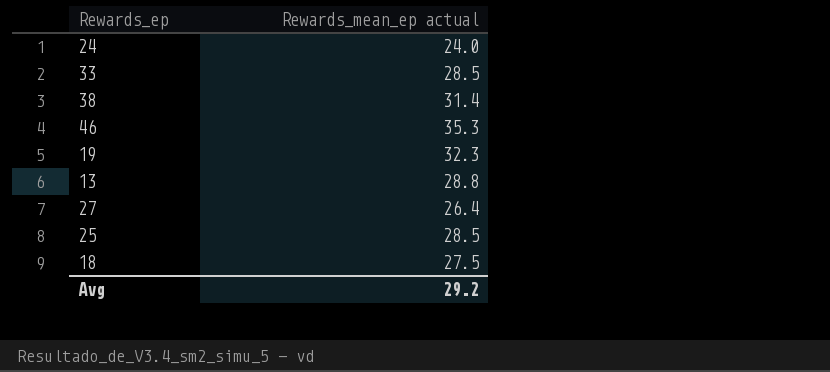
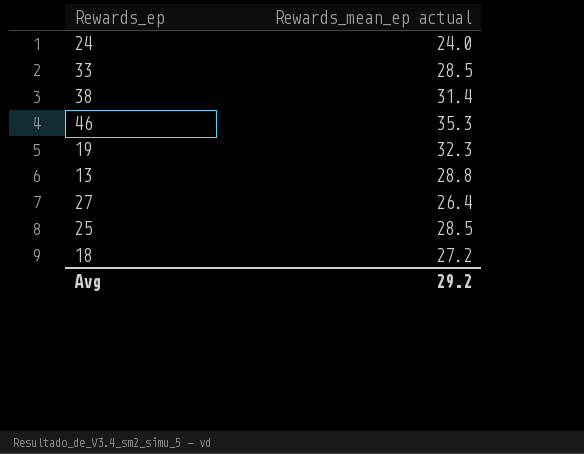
18 | Rewards_mean_ep actual: 27.5 -> 27.2

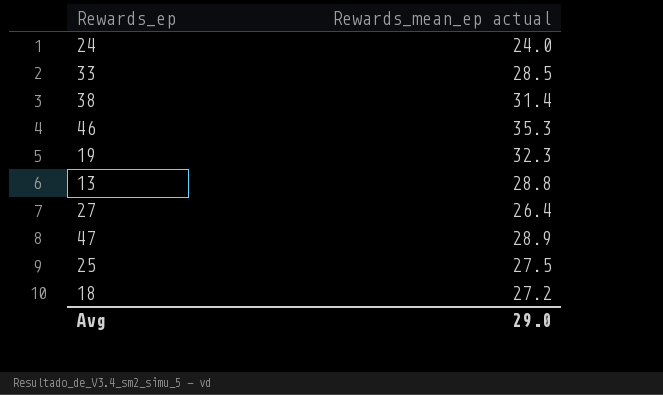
row 47: none -> 28.9
25 | Rewards_mean_ep actual: 28.5 -> 27.5
Avg | Rewards_mean_ep actual: 29.2 -> 29.0

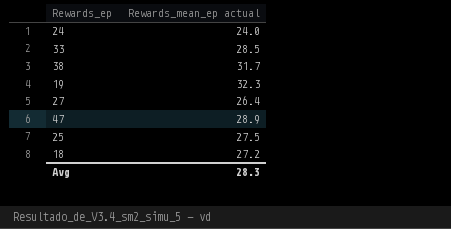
row 46: 35.3 -> none
row 13: 28.8 -> none
38 | Rewards_mean_ep actual: 31.4 -> 31.7
Avg | Rewards_mean_ep actual: 29.0 -> 28.3

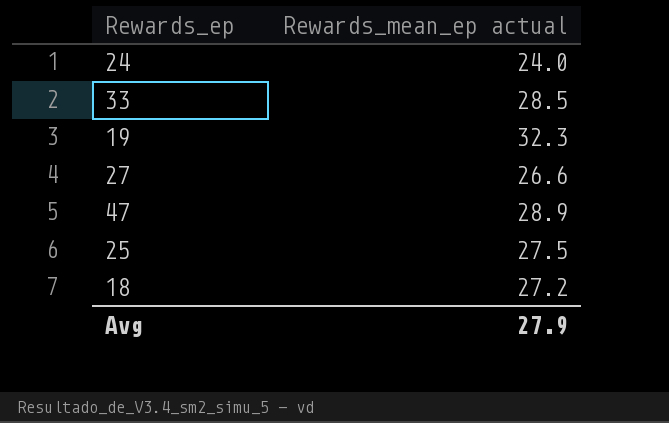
row 38: 31.7 -> none
27 | Rewards_mean_ep actual: 26.4 -> 26.6
Avg | Rewards_mean_ep actual: 28.3 -> 27.9

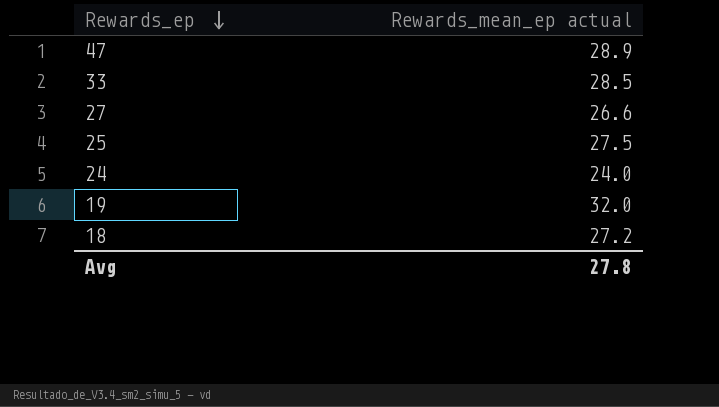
row order: none -> Rewards_ep descending
19 | Rewards_mean_ep actual: 32.3 -> 32.0
Avg | Rewards_mean_ep actual: 27.9 -> 27.8

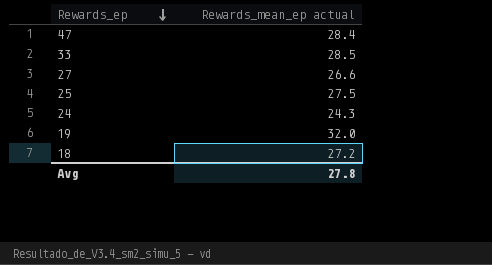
47 | Rewards_mean_ep actual: 28.9 -> 28.4
24 | Rewards_mean_ep actual: 24.0 -> 24.3

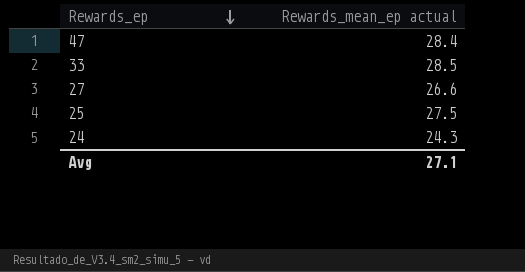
row 19: 32.0 -> none
row 18: 27.2 -> none
Avg | Rewards_mean_ep actual: 27.8 -> 27.1

